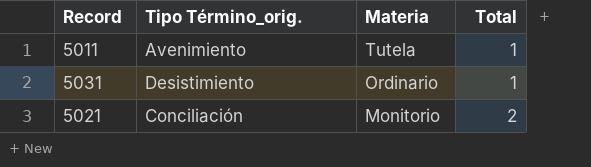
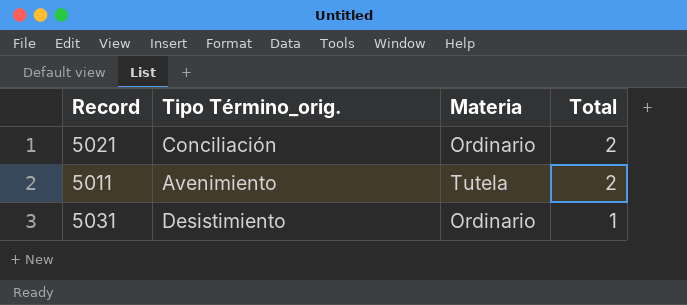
row order: Materia descending -> Total descending
5021 | Materia: Monitorio -> Ordinario
5011 | Total: 1 -> 2

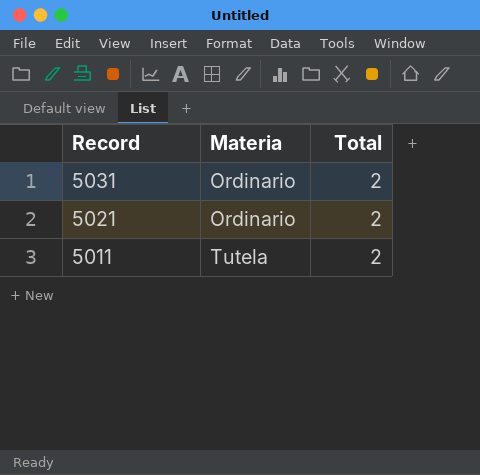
row order: Total descending -> Record descending
column Tipo Término_orig. | position: 2 -> none
5031 | Total: 1 -> 2

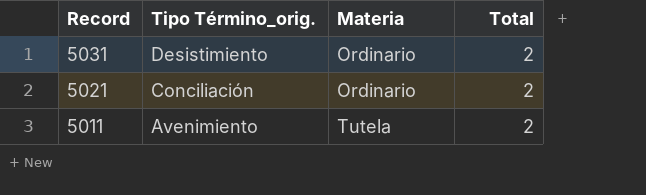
column Tipo Término_orig. | position: none -> 2

